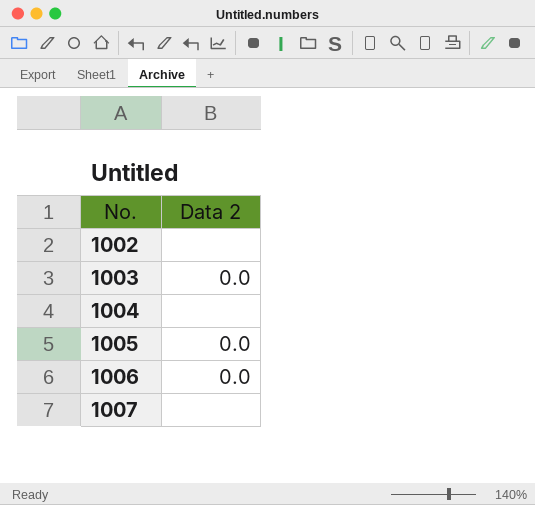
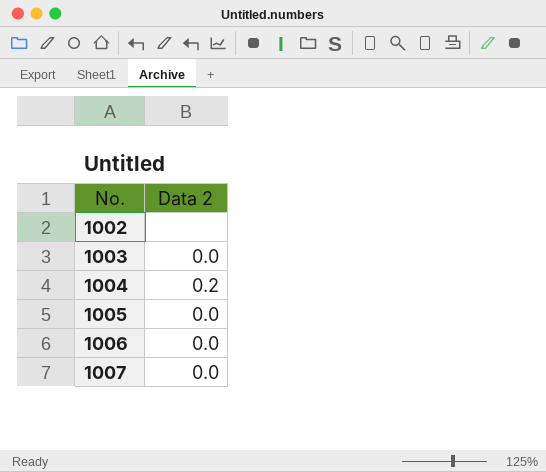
1004 | Data 2: none -> 0.2
1007 | Data 2: none -> 0.0

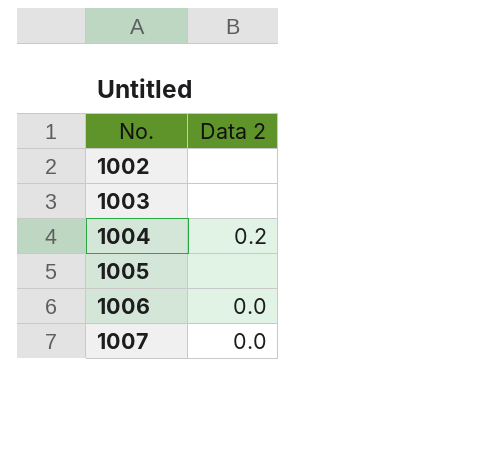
1003 | Data 2: 0.0 -> none
1005 | Data 2: 0.0 -> none

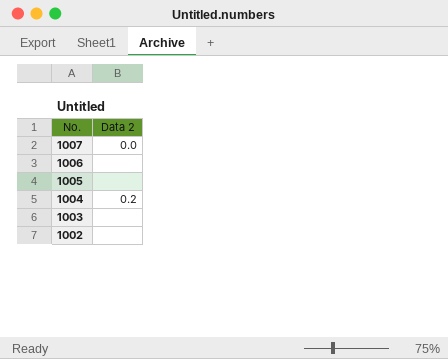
row order: No. ascending -> No. descending
1006 | Data 2: 0.0 -> none

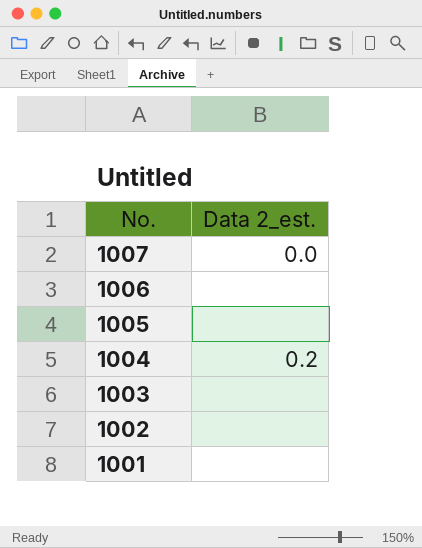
column name: Data 2 -> Data 2_est.
row 1001: none -> none

